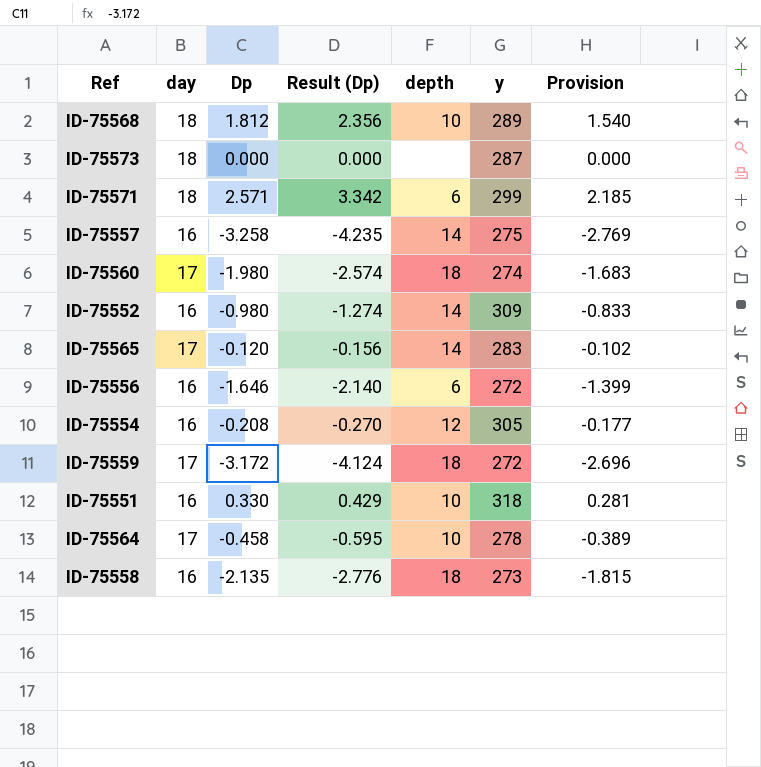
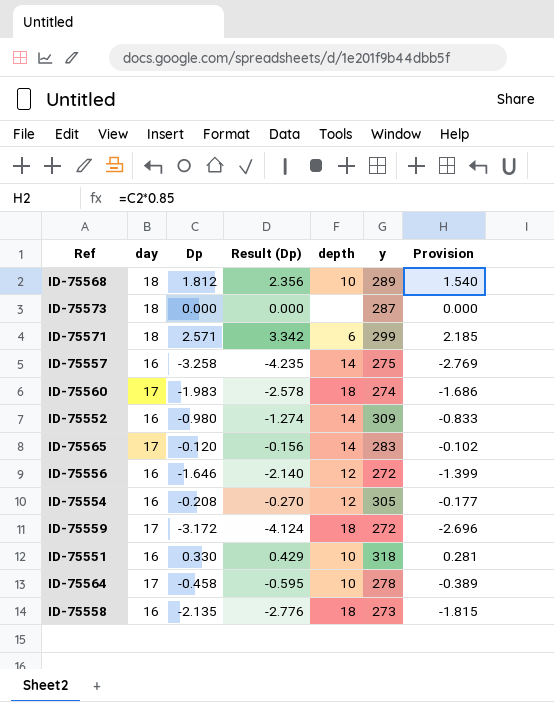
ID-75560 | Dp: -1.980 -> -1.983
ID-75560 | Result (Dp): -2.574 -> -2.578
ID-75560 | Provision: -1.683 -> -1.686
ID-75556 | depth: 6 -> 12

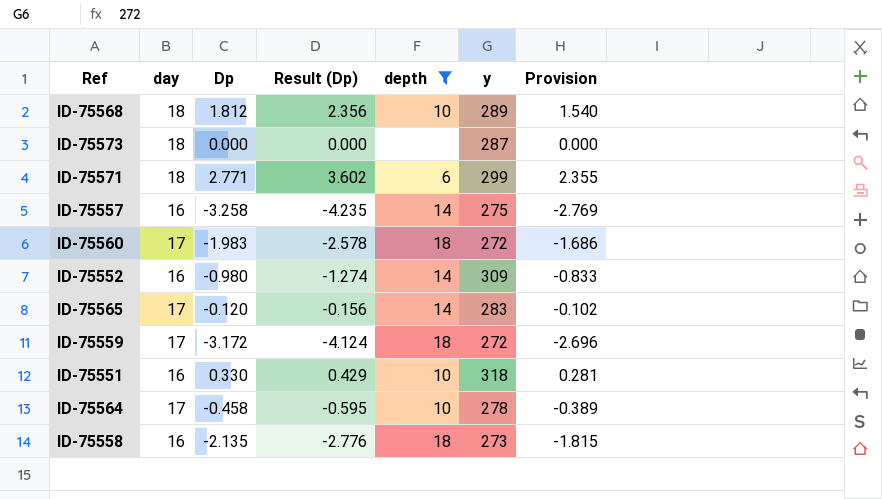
filter: none -> depth != 12
ID-75571 | Dp: 2.571 -> 2.771
ID-75571 | Result (Dp): 3.342 -> 3.602
ID-75571 | Provision: 2.185 -> 2.355
ID-75560 | y: 274 -> 272

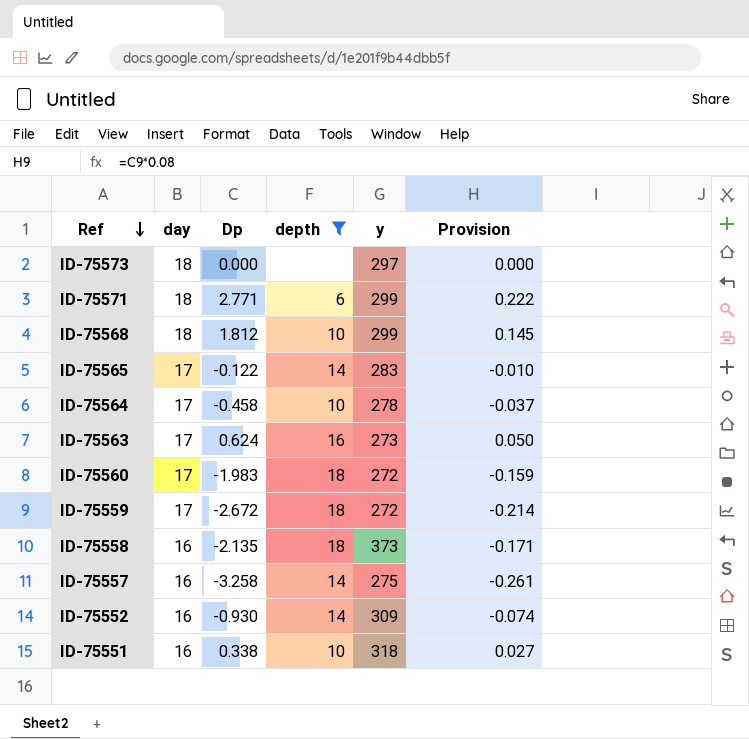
row order: none -> Ref descending
column Result (Dp) | formula: [Dp] * 1.3 -> none
column Provision | formula: [Dp] * 0.85 -> [Dp] * 0.08
ID-75573 | y: 287 -> 297
ID-75568 | y: 289 -> 299
ID-75565 | Dp: -0.120 -> -0.122
row ID-75563: none -> 17 | 0.624 | 16 | 273 | 0.050
ID-75559 | Dp: -3.172 -> -2.672
ID-75558 | y: 273 -> 373
ID-75552 | Dp: -0.980 -> -0.930
ID-75551 | Dp: 0.330 -> 0.338

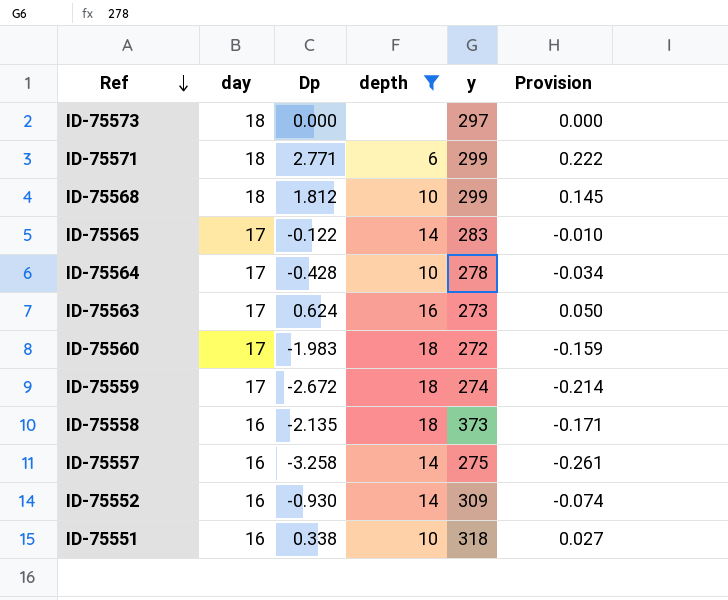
ID-75564 | Dp: -0.458 -> -0.428
ID-75564 | Provision: -0.037 -> -0.034
ID-75559 | y: 272 -> 274

